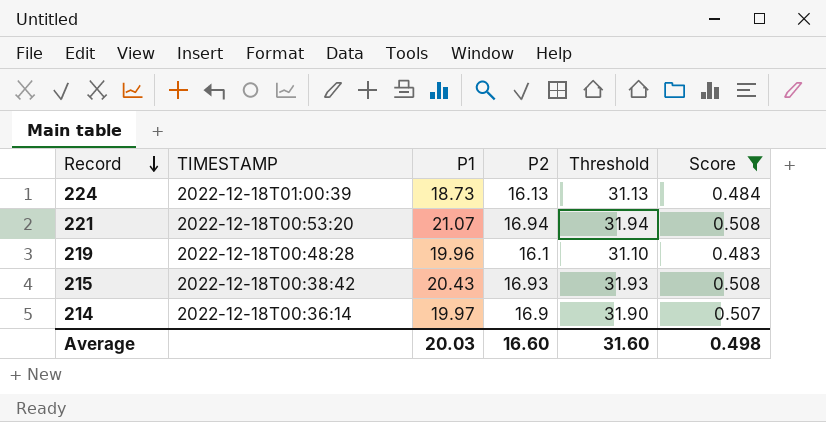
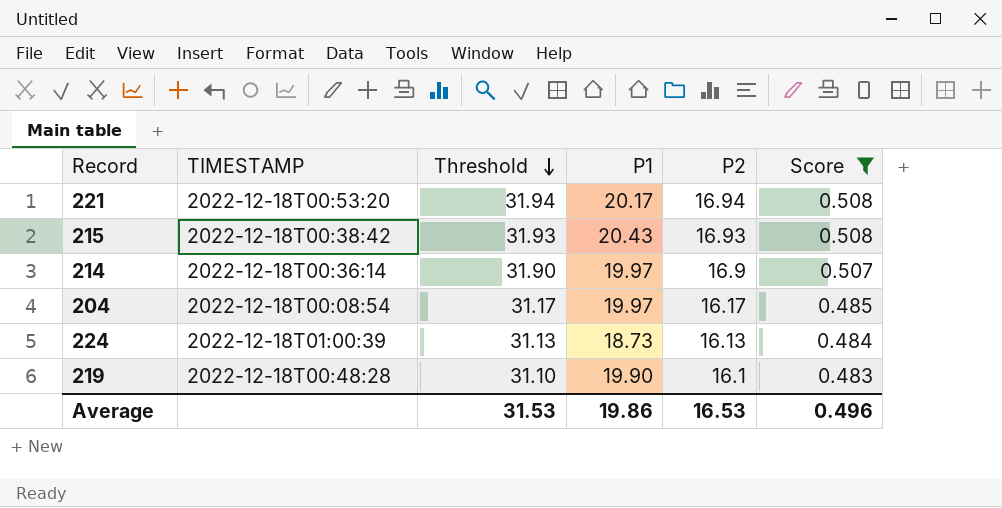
row order: Record descending -> Threshold descending
column Threshold | position: 5 -> 3
221 | P1: 21.07 -> 20.17
row 204: none -> 2022-12-18T00:08:54 | 31.17 | 19.97 | 16.17 | 0.485
219 | P1: 19.96 -> 19.90
Average | Threshold: 31.60 -> 31.53
Average | P1: 20.03 -> 19.86
Average | P2: 16.60 -> 16.53
Average | Score: 0.498 -> 0.496

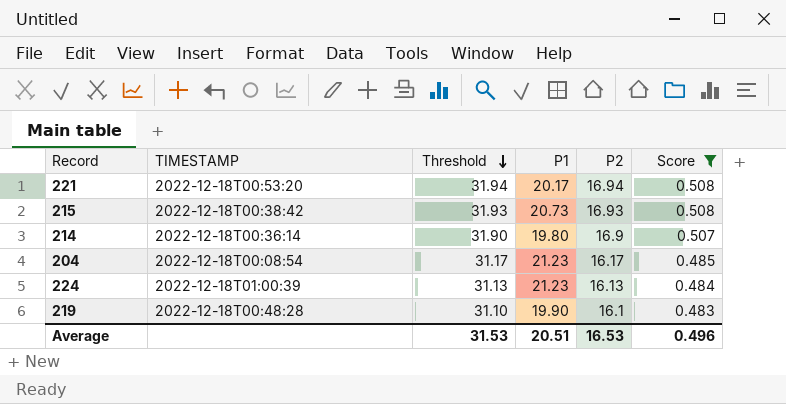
215 | P1: 20.43 -> 20.73
214 | P1: 19.97 -> 19.80
204 | P1: 19.97 -> 21.23
224 | P1: 18.73 -> 21.23
Average | P1: 19.86 -> 20.51

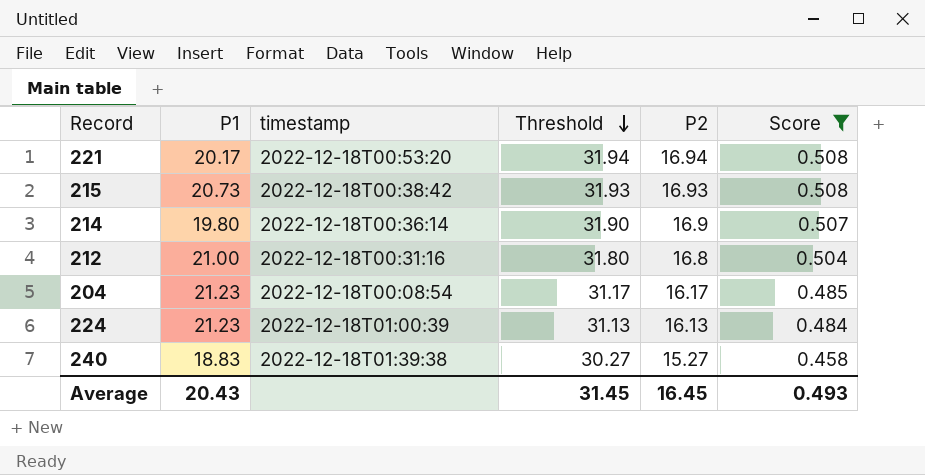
column P1 | position: 4 -> 2
column name: TIMESTAMP -> timestamp
row 219: 2022-12-18T00:48:28 | 31.10 | 19.90 | 16.1 | 0.483 -> none
row 212: none -> 21.00 | 2022-12-18T00:31:16 | 31.80 | 16.8 | 0.504
row 240: none -> 18.83 | 2022-12-18T01:39:38 | 30.27 | 15.27 | 0.458
Average | P1: 20.51 -> 20.43
Average | Threshold: 31.53 -> 31.45
Average | P2: 16.53 -> 16.45
Average | Score: 0.496 -> 0.493

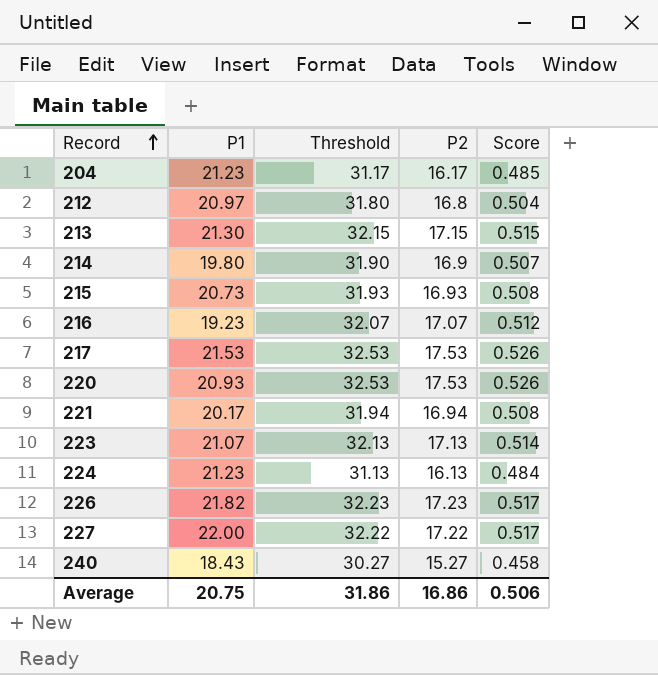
filter: Score <= 0.508 -> none
row order: Threshold descending -> Record ascending
column timestamp | position: 3 -> none
212 | P1: 21.00 -> 20.97
240 | P1: 18.83 -> 18.43
Average | P1: 20.43 -> 20.75
Average | Threshold: 31.45 -> 31.86
Average | P2: 16.45 -> 16.86
Average | Score: 0.493 -> 0.506

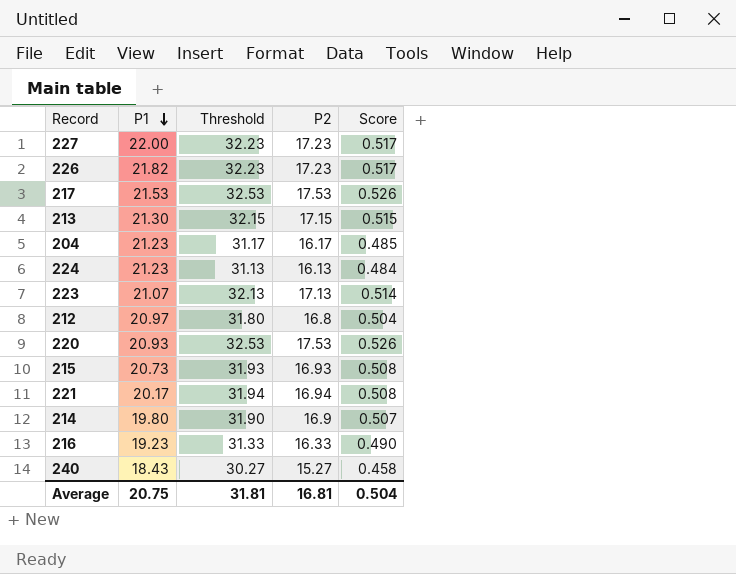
row order: Record ascending -> P1 descending
227 | Threshold: 32.22 -> 32.23
227 | P2: 17.22 -> 17.23
216 | Threshold: 32.07 -> 31.33
216 | P2: 17.07 -> 16.33
216 | Score: 0.512 -> 0.490
Average | Threshold: 31.86 -> 31.81
Average | P2: 16.86 -> 16.81
Average | Score: 0.506 -> 0.504

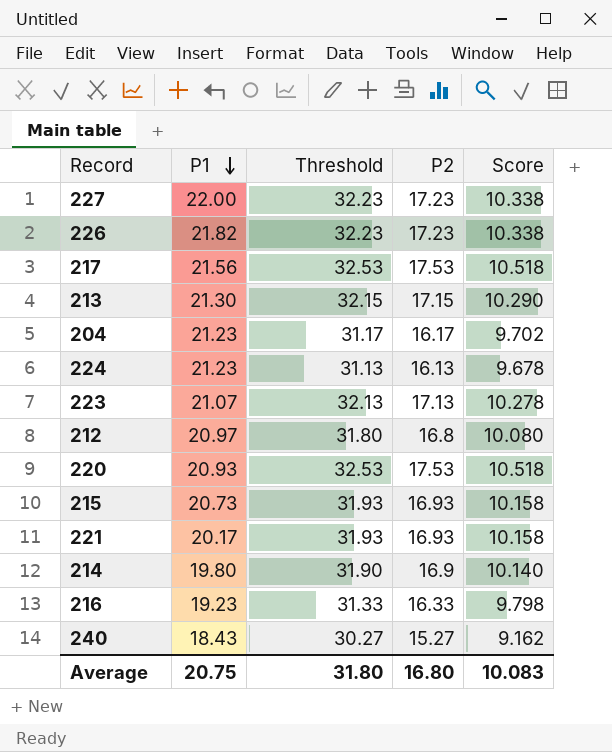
column Score | formula: [P2] * 0.03 -> [P2] * 0.6
217 | P1: 21.53 -> 21.56
221 | Threshold: 31.94 -> 31.93
221 | P2: 16.94 -> 16.93
Average | Threshold: 31.81 -> 31.80
Average | P2: 16.81 -> 16.80
Average | Score: 0.504 -> 10.083

